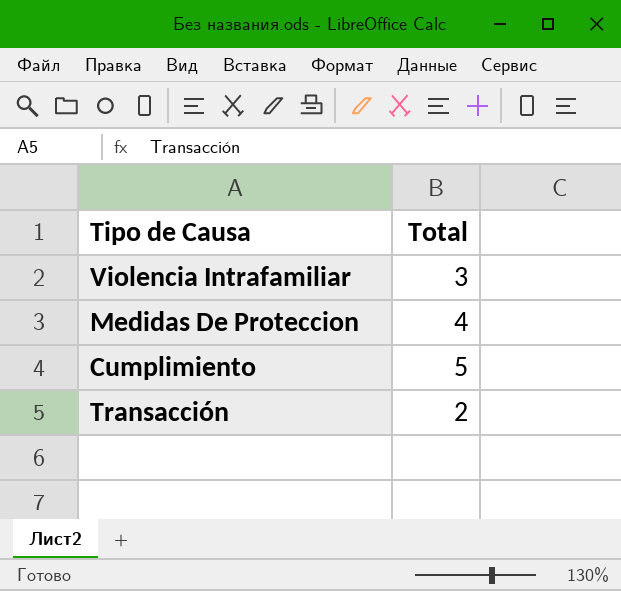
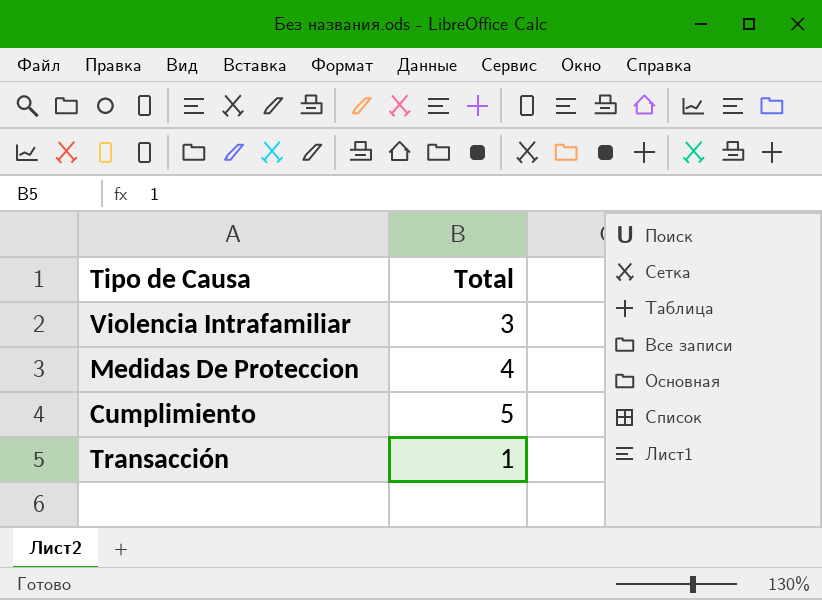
Transacción | Total: 2 -> 1

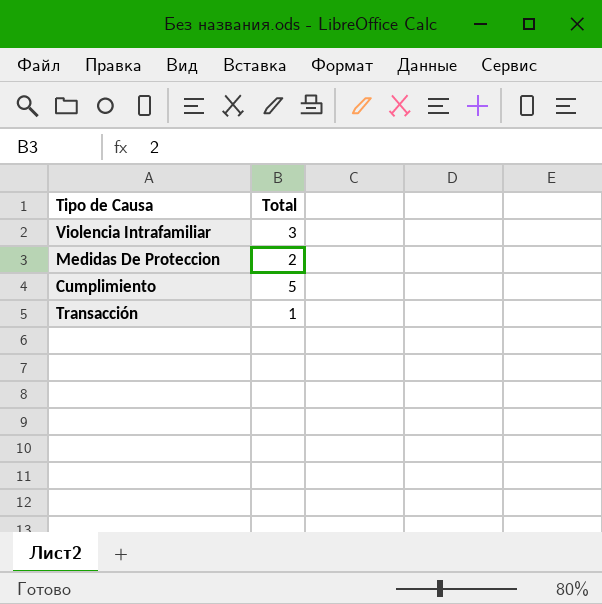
Medidas De Proteccion | Total: 4 -> 2

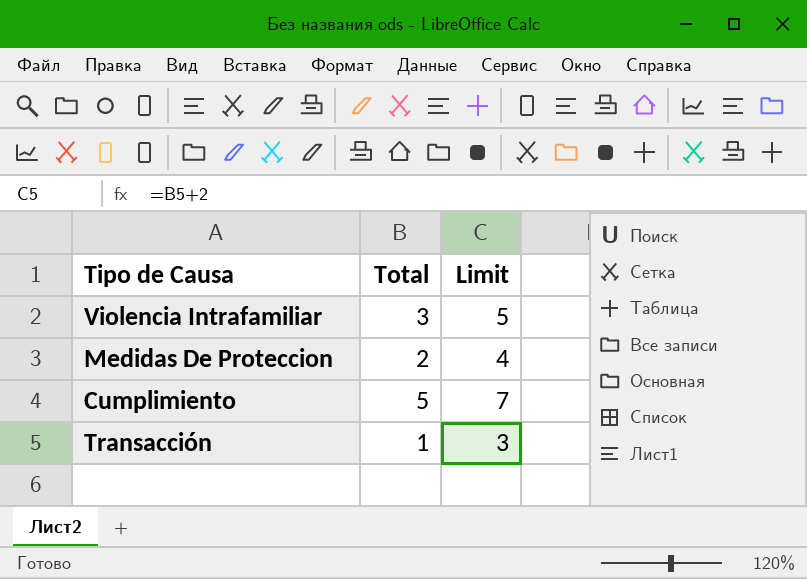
column Limit | formula: none -> [Total] + 2

